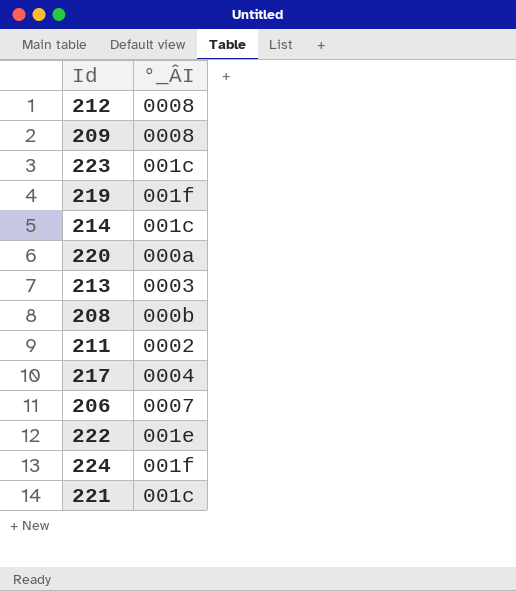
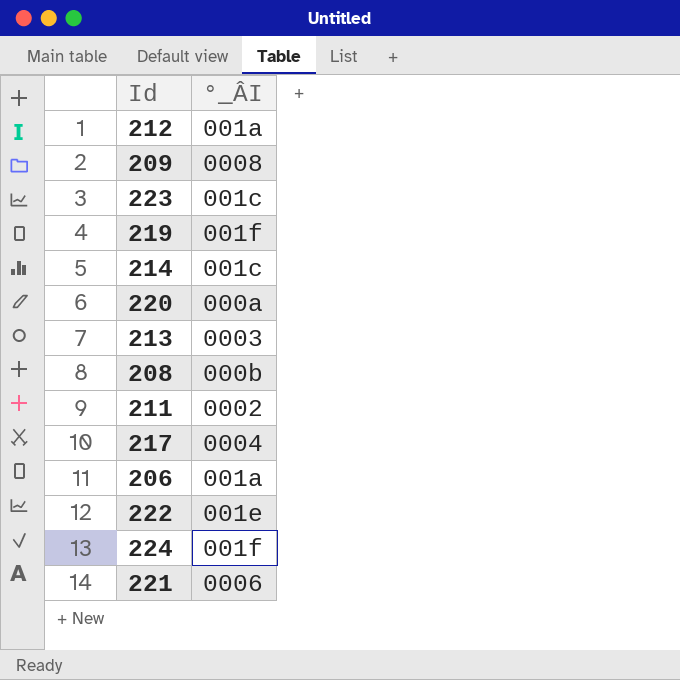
212 | °_ÂI: 0008 -> 001a
206 | °_ÂI: 0007 -> 001a
221 | °_ÂI: 001c -> 0006

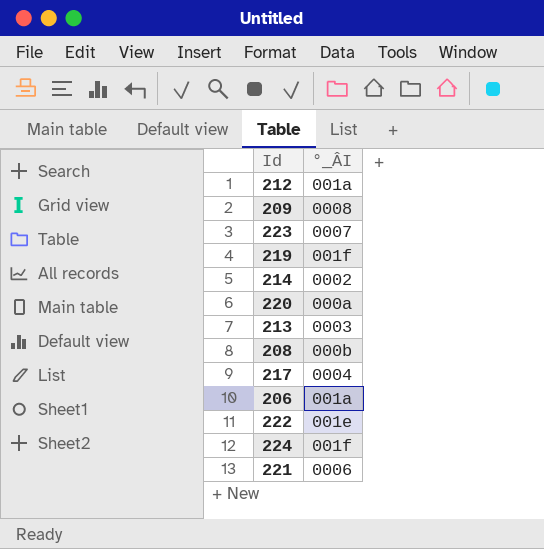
row 211: 0002 -> none
223 | °_ÂI: 001c -> 0007
214 | °_ÂI: 001c -> 0002

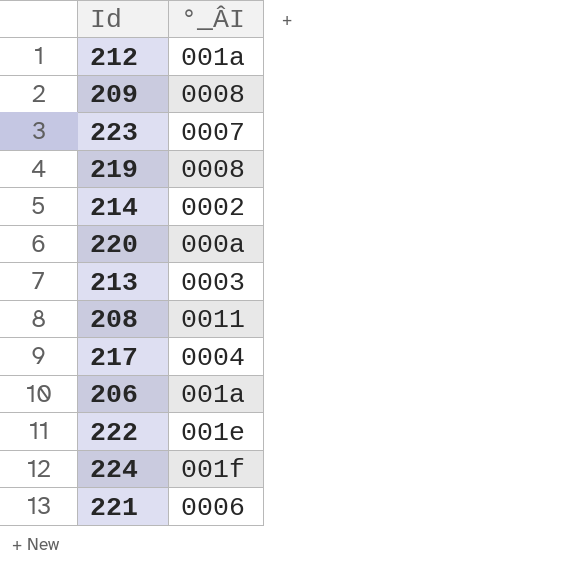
219 | °_ÂI: 001f -> 0008
208 | °_ÂI: 000b -> 0011

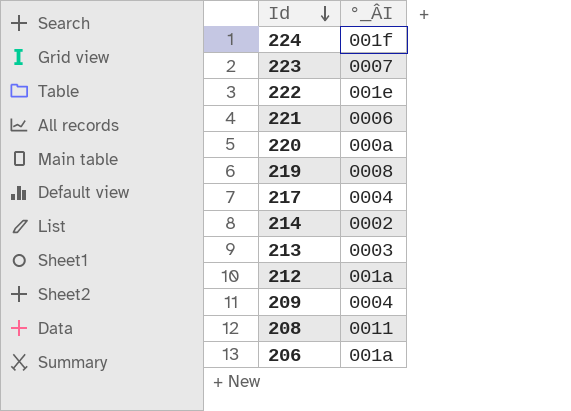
row order: none -> Id descending
209 | °_ÂI: 0008 -> 0004

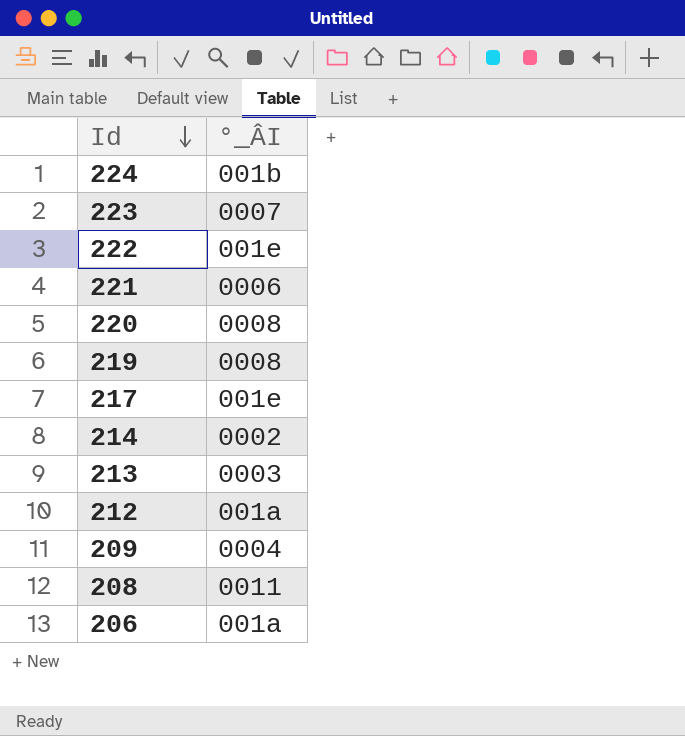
224 | °_ÂI: 001f -> 001b
220 | °_ÂI: 000a -> 0008
217 | °_ÂI: 0004 -> 001e

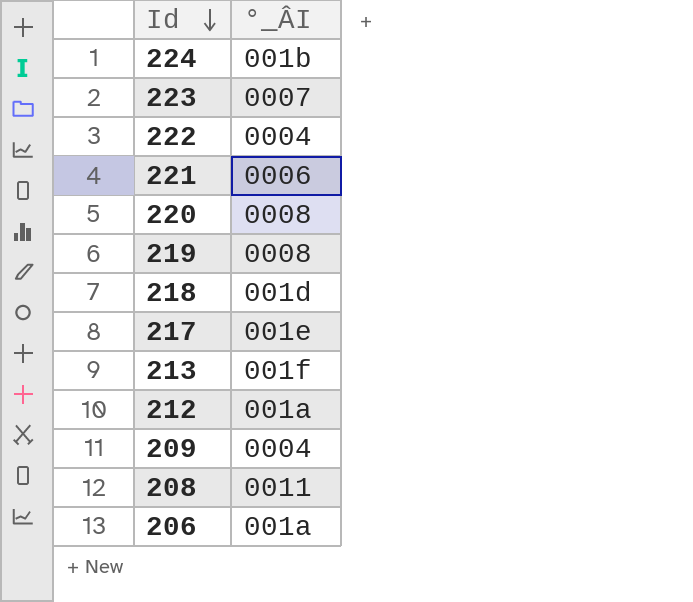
row 214: 0002 -> none
222 | °_ÂI: 001e -> 0004
row 218: none -> 001d
213 | °_ÂI: 0003 -> 001f

